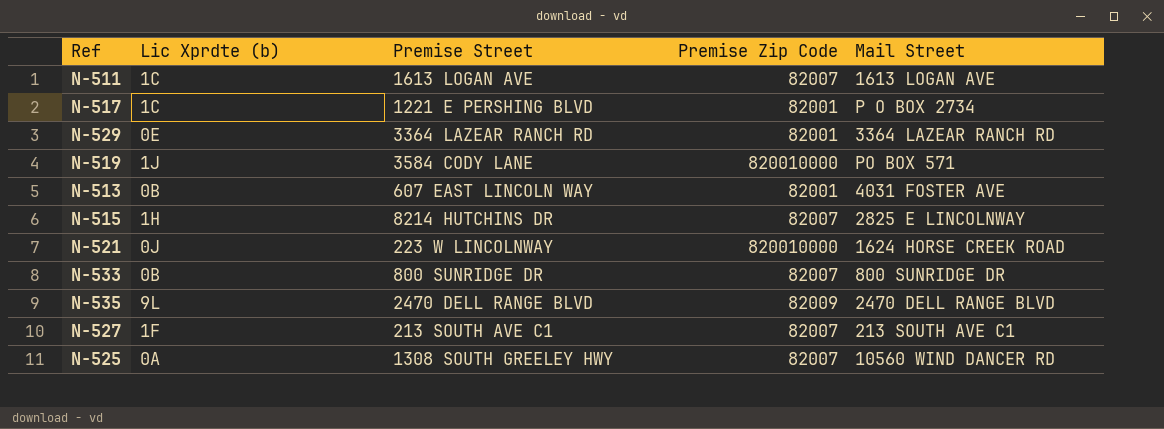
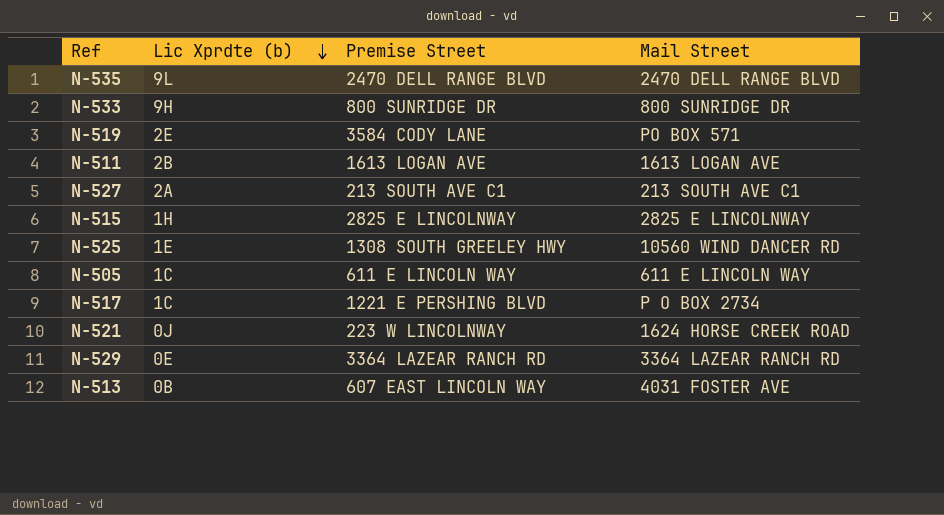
row order: none -> Lic Xprdte (b) descending
column Premise Zip Code | position: 4 -> none
N-533 | Lic Xprdte (b): 0B -> 9H
N-519 | Lic Xprdte (b): 1J -> 2E
N-511 | Lic Xprdte (b): 1C -> 2B
N-527 | Lic Xprdte (b): 1F -> 2A
N-515 | Premise Street: 8214 HUTCHINS DR -> 2825 E LINCOLNWAY
N-525 | Lic Xprdte (b): 0A -> 1E
row N-505: none -> 1C | 611 E LINCOLN WAY | 611 E LINCOLN WAY

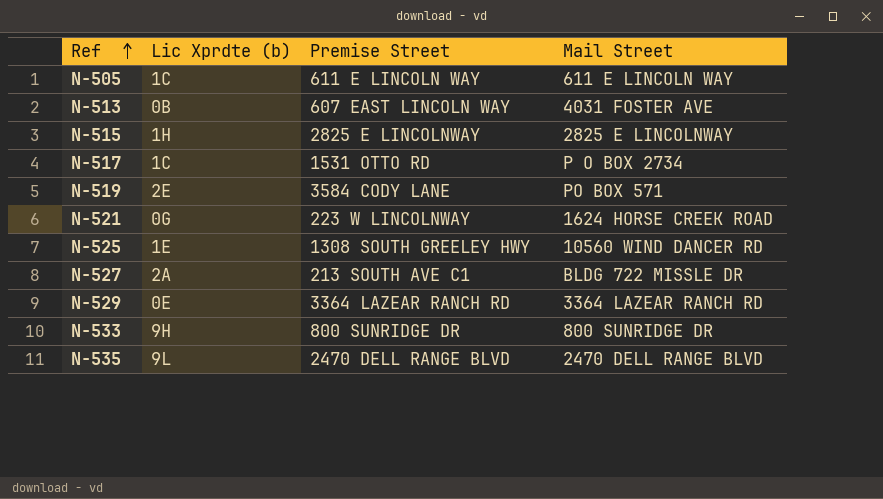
row order: Lic Xprdte (b) descending -> Ref ascending
row N-511: 2B | 1613 LOGAN AVE | 1613 LOGAN AVE -> none
N-517 | Premise Street: 1221 E PERSHING BLVD -> 1531 OTTO RD
N-521 | Lic Xprdte (b): 0J -> 0G
N-527 | Mail Street: 213 SOUTH AVE C1 -> BLDG 722 MISSLE DR

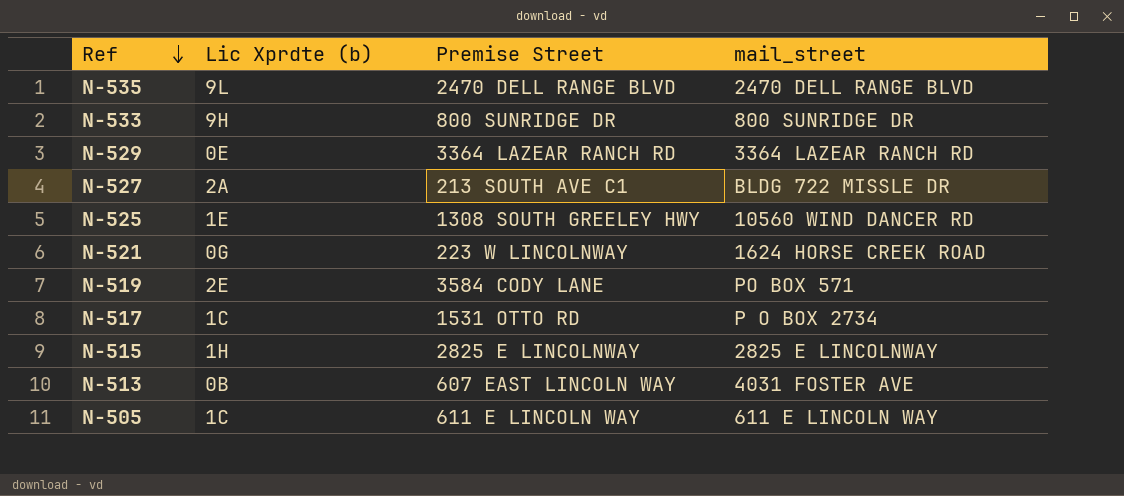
row order: Ref ascending -> Ref descending
column name: Mail Street -> mail_street

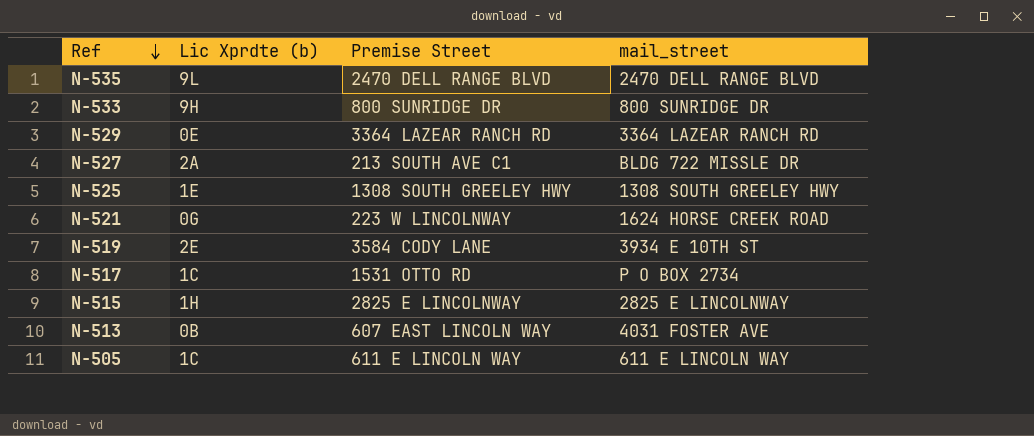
N-525 | mail_street: 10560 WIND DANCER RD -> 1308 SOUTH GREELEY HWY
N-519 | mail_street: PO BOX 571 -> 3934 E 10TH ST

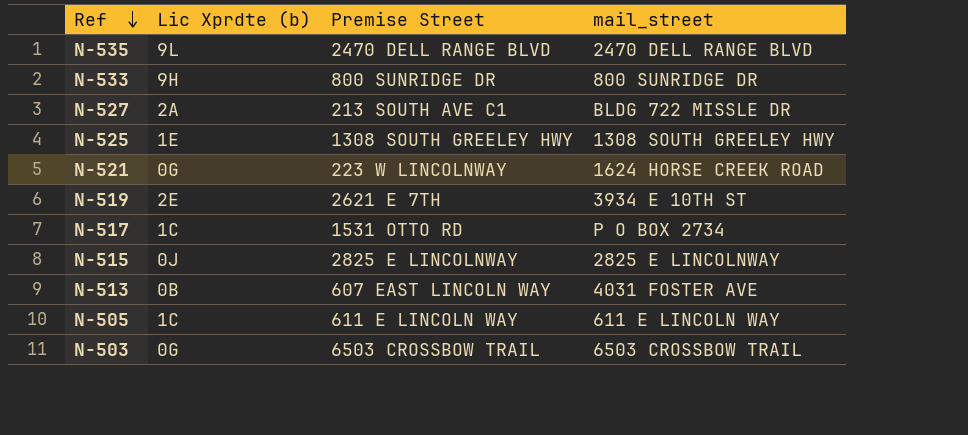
row N-529: 0E | 3364 LAZEAR RANCH RD | 3364 LAZEAR RANCH RD -> none
N-519 | Premise Street: 3584 CODY LANE -> 2621 E 7TH
N-515 | Lic Xprdte (b): 1H -> 0J
row N-503: none -> 0G | 6503 CROSSBOW TRAIL | 6503 CROSSBOW TRAIL

